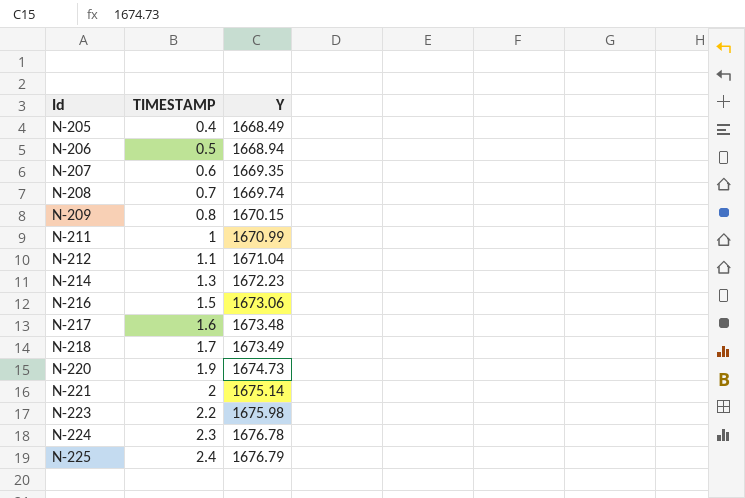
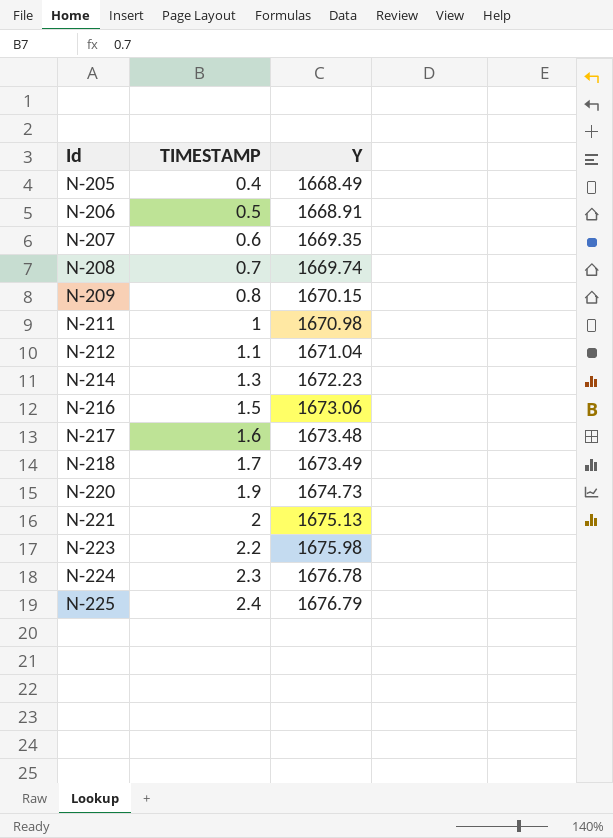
N-206 | Y: 1668.94 -> 1668.91
N-211 | Y: 1670.99 -> 1670.98
N-221 | Y: 1675.14 -> 1675.13

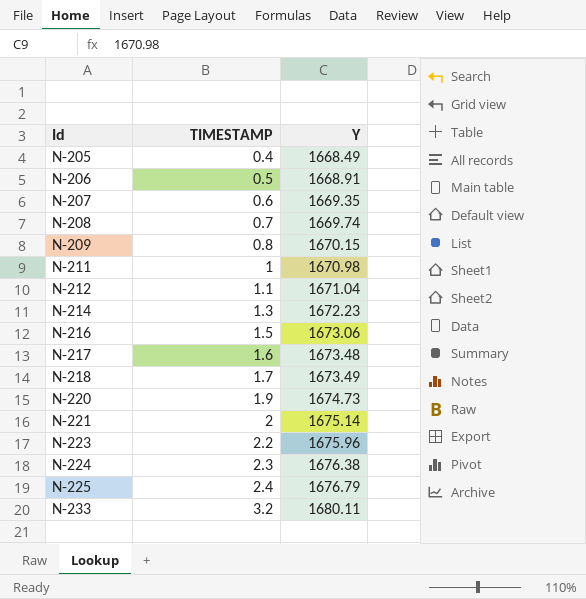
N-221 | Y: 1675.13 -> 1675.14
N-223 | Y: 1675.98 -> 1675.96
N-224 | Y: 1676.78 -> 1676.38
row N-233: none -> 3.2 | 1680.11

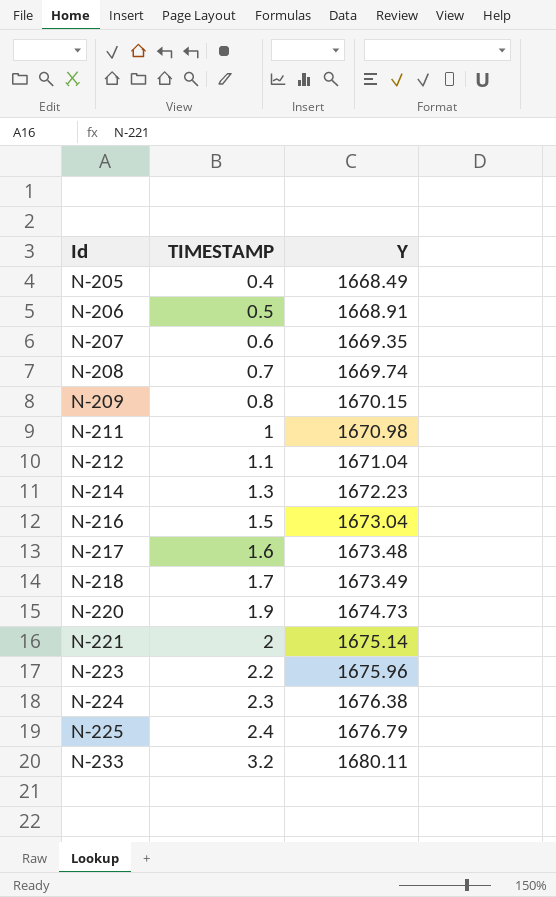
N-216 | Y: 1673.06 -> 1673.04

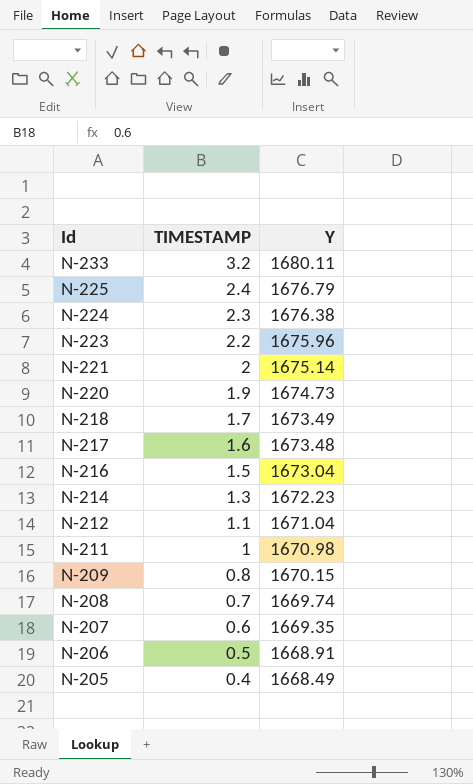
row order: Id ascending -> Id descending

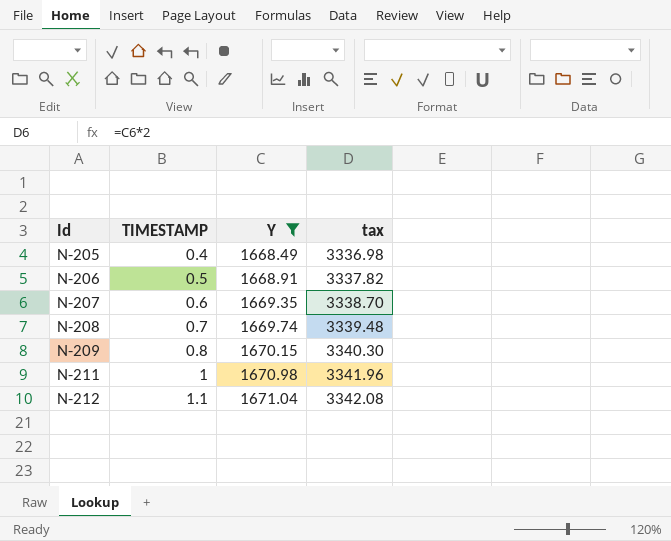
filter: none -> Y <= 1671.04
row order: Id descending -> Id ascending
column tax | formula: none -> [Y] * 2

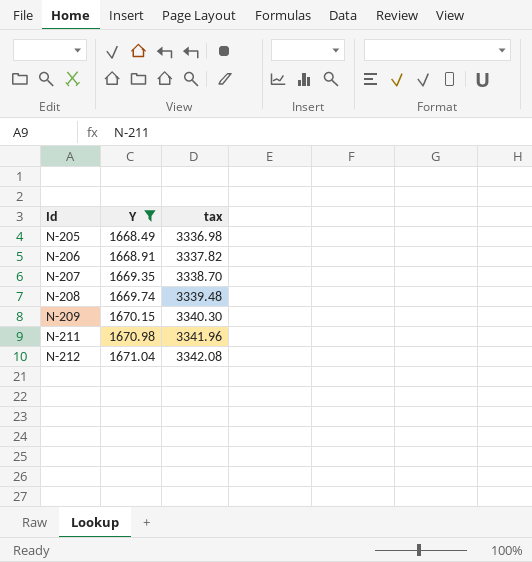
column TIMESTAMP | position: 2 -> none

